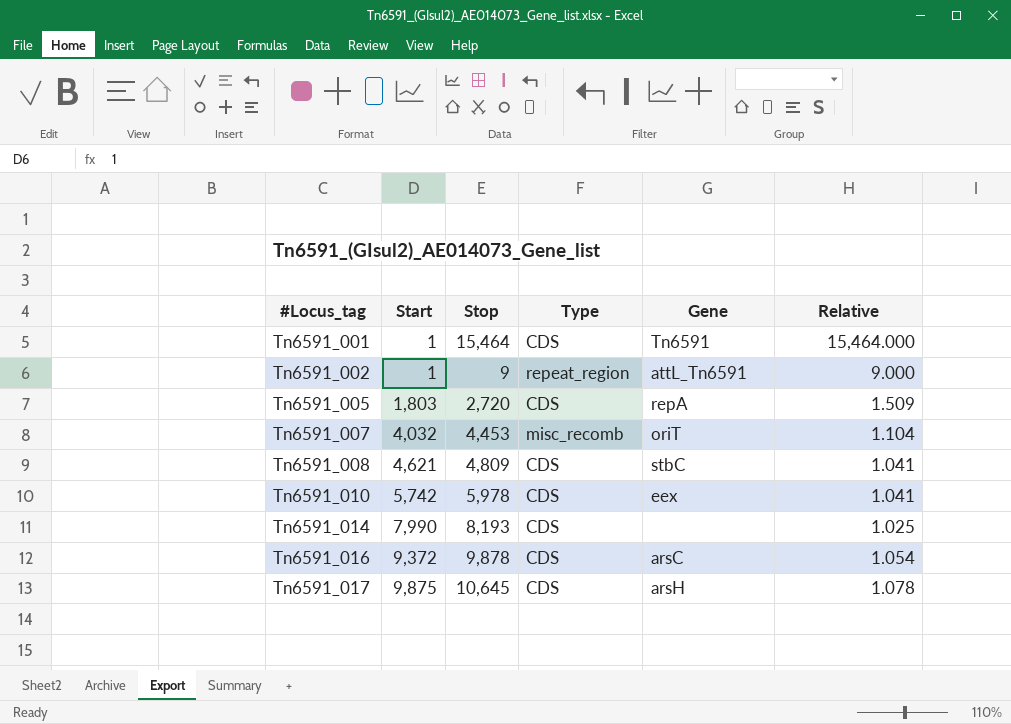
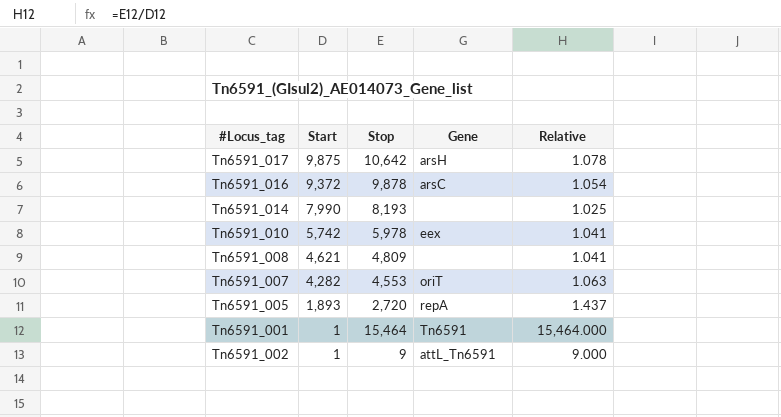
row order: #Locus_tag ascending -> Start descending
column Type | position: 4 -> none
Tn6591_017 | Stop: 10,645 -> 10,642
Tn6591_008 | Gene: stbC -> none
Tn6591_007 | Start: 4,032 -> 4,282
Tn6591_007 | Stop: 4,453 -> 4,553
Tn6591_007 | Relative: 1.104 -> 1.063
Tn6591_005 | Start: 1,803 -> 1,893
Tn6591_005 | Relative: 1.509 -> 1.437

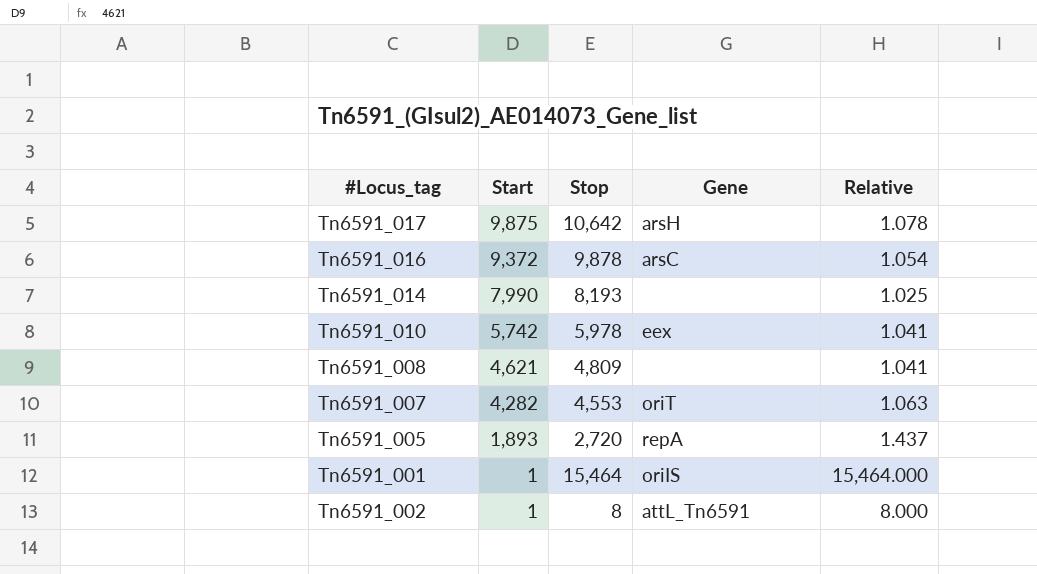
Tn6591_001 | Gene: Tn6591 -> oriIS
Tn6591_002 | Stop: 9 -> 8
Tn6591_002 | Relative: 9.000 -> 8.000

